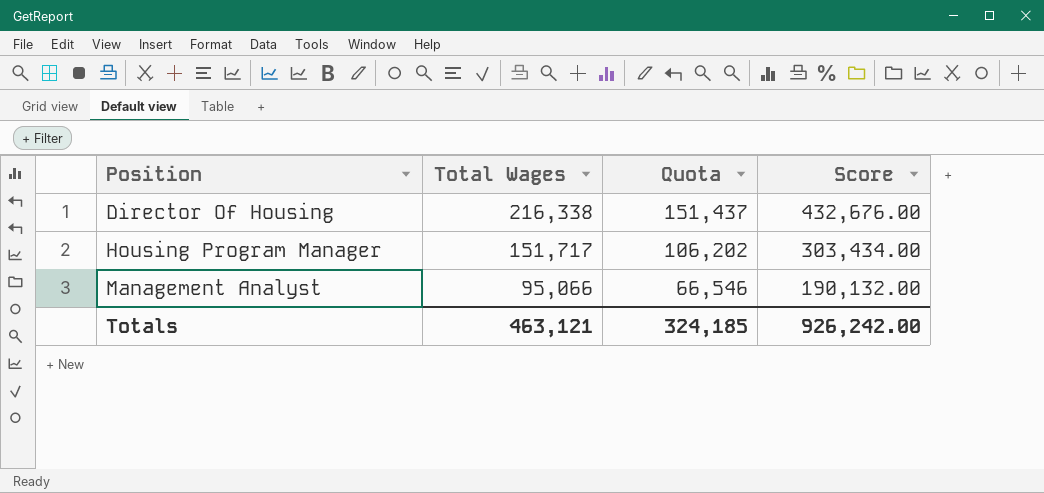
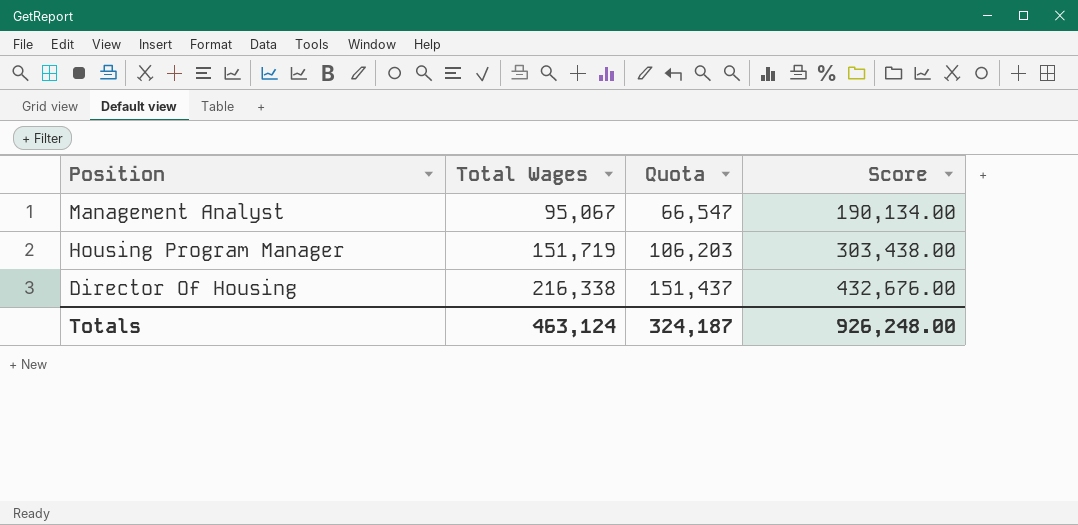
row order: Position ascending -> Position descending
Management Analyst | Total Wages: 95,066 -> 95,067
Management Analyst | Quota: 66,546 -> 66,547
Management Analyst | Score: 190,132.00 -> 190,134.00
Housing Program Manager | Total Wages: 151,717 -> 151,719
Housing Program Manager | Quota: 106,202 -> 106,203
Housing Program Manager | Score: 303,434.00 -> 303,438.00
Totals | Total Wages: 463,121 -> 463,124
Totals | Quota: 324,185 -> 324,187
Totals | Score: 926,242.00 -> 926,248.00

